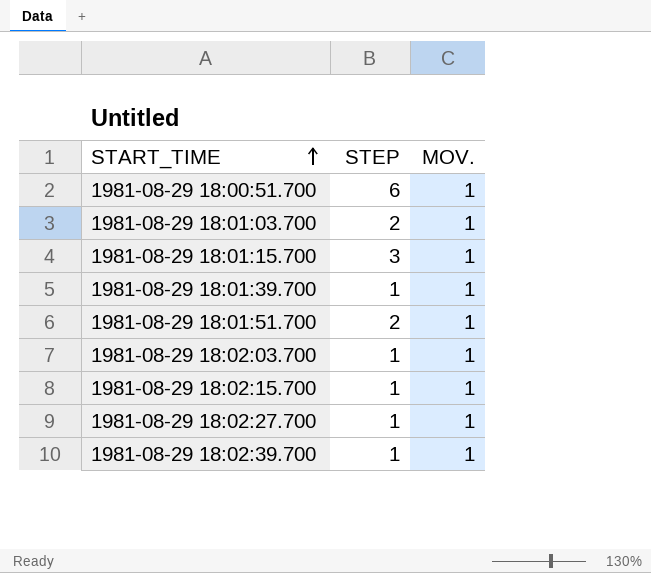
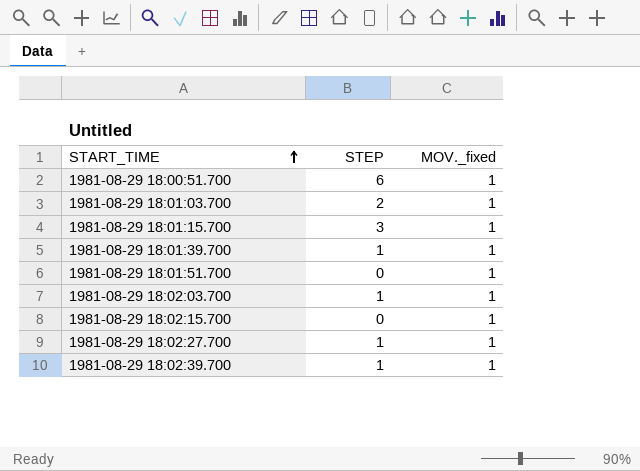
column name: MOV. -> MOV._fixed
1981-08-29 18:01:51.700 | STEP: 2 -> 0
1981-08-29 18:02:15.700 | STEP: 1 -> 0

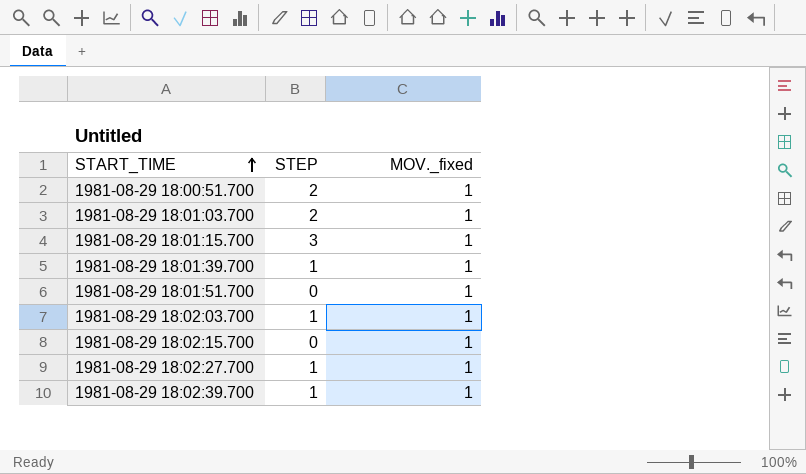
1981-08-29 18:00:51.700 | STEP: 6 -> 2

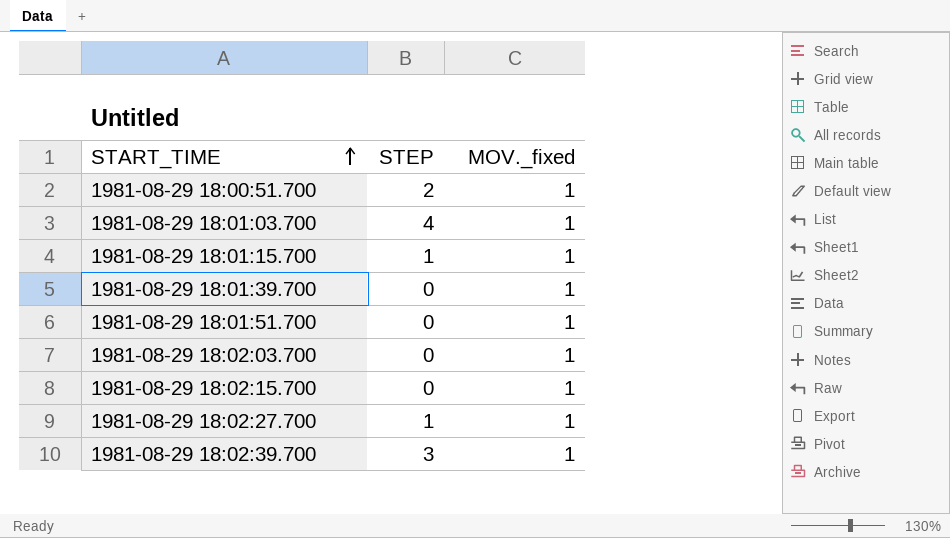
1981-08-29 18:01:03.700 | STEP: 2 -> 4
1981-08-29 18:01:15.700 | STEP: 3 -> 1
1981-08-29 18:01:39.700 | STEP: 1 -> 0
1981-08-29 18:02:03.700 | STEP: 1 -> 0
1981-08-29 18:02:39.700 | STEP: 1 -> 3

